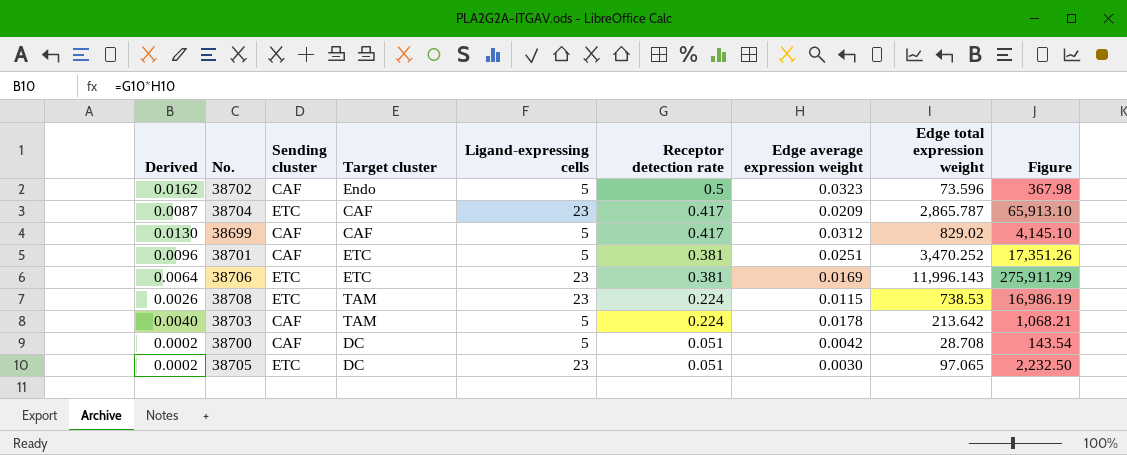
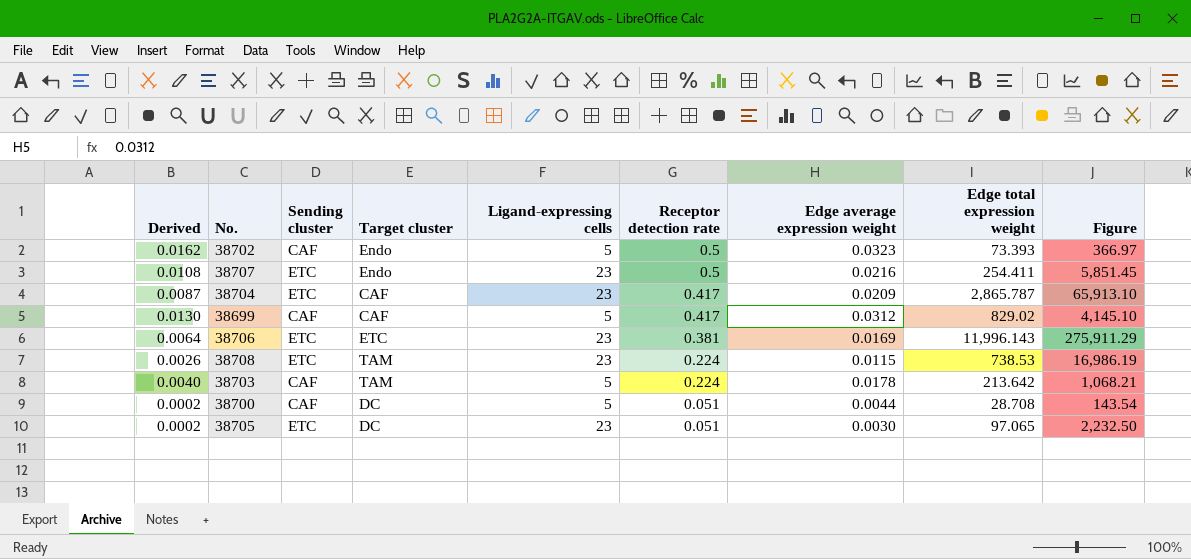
row 38701: 0.0096 | CAF | ETC | 5 | 0.381 | 0.0251 | 3,470.252 | 17,351.26 -> none
38702 | Edge total expression weight: 73.596 -> 73.393
38702 | Figure: 367.98 -> 366.97
row 38707: none -> 0.0108 | ETC | Endo | 23 | 0.5 | 0.0216 | 254.411 | 5,851.45
38700 | Edge average expression weight: 0.0042 -> 0.0044

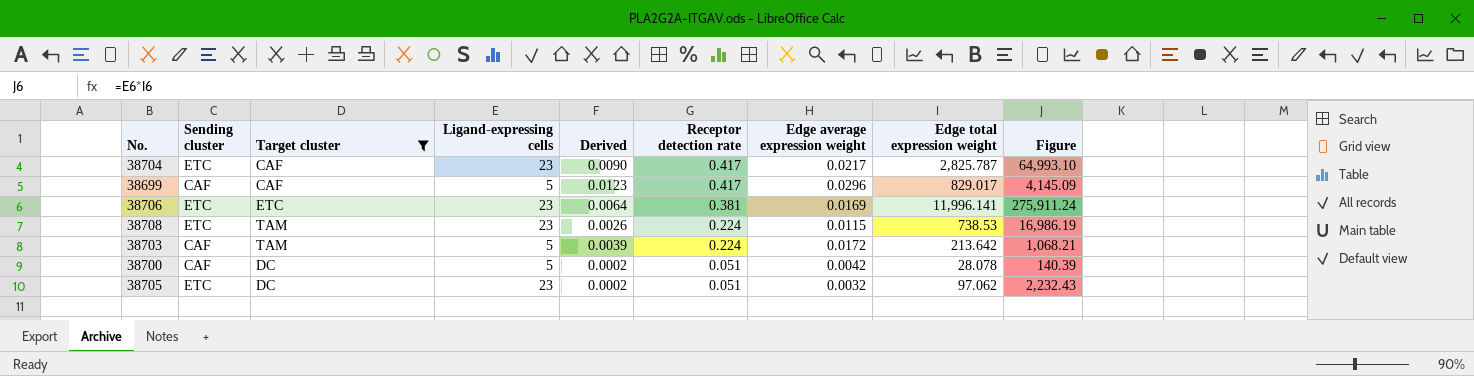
filter: none -> Target cluster != Endo
column Derived | position: 1 -> 5
38704 | Derived: 0.0087 -> 0.0090
38704 | Edge average expression weight: 0.0209 -> 0.0217
38704 | Edge total expression weight: 2,865.787 -> 2,825.787
38704 | Figure: 65,913.10 -> 64,993.10
38699 | Derived: 0.0130 -> 0.0123
38699 | Edge average expression weight: 0.0312 -> 0.0296
38699 | Edge total expression weight: 829.02 -> 829.017
38699 | Figure: 4,145.10 -> 4,145.09
38706 | Edge total expression weight: 11,996.143 -> 11,996.141
38706 | Figure: 275,911.29 -> 275,911.24
38703 | Derived: 0.0040 -> 0.0039
38703 | Edge average expression weight: 0.0178 -> 0.0172
38700 | Edge average expression weight: 0.0044 -> 0.0042
38700 | Edge total expression weight: 28.708 -> 28.078
38700 | Figure: 143.54 -> 140.39
38705 | Edge average expression weight: 0.0030 -> 0.0032
38705 | Edge total expression weight: 97.065 -> 97.062
38705 | Figure: 2,232.50 -> 2,232.43

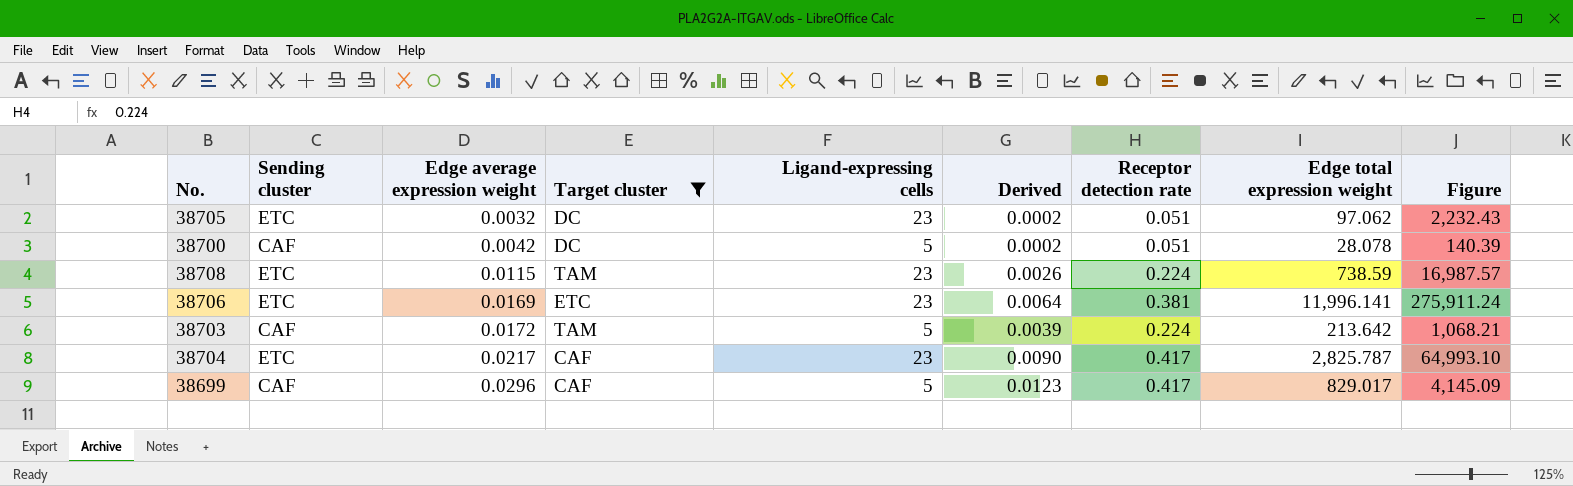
row order: Receptor detection rate descending -> Edge average expression weight ascending
column Edge average expression weight | position: 7 -> 3
38708 | Edge total expression weight: 738.53 -> 738.59
38708 | Figure: 16,986.19 -> 16,987.57

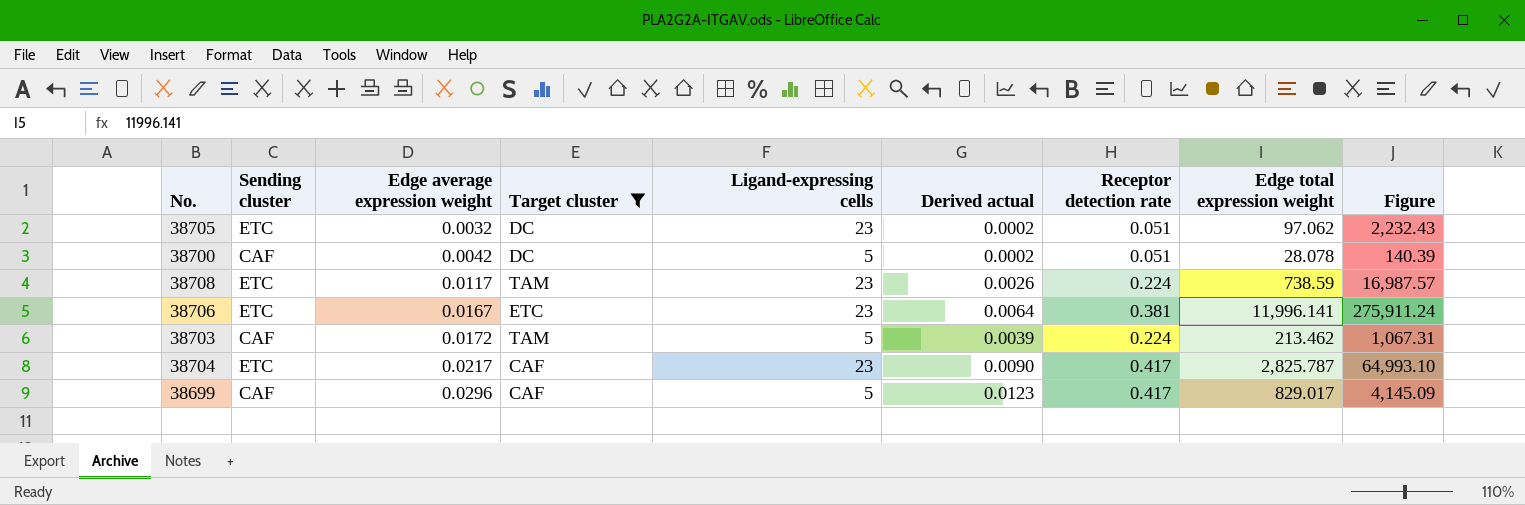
column name: Derived -> Derived actual
38708 | Edge average expression weight: 0.0115 -> 0.0117
38706 | Edge average expression weight: 0.0169 -> 0.0167
38703 | Edge total expression weight: 213.642 -> 213.462
38703 | Figure: 1,068.21 -> 1,067.31

